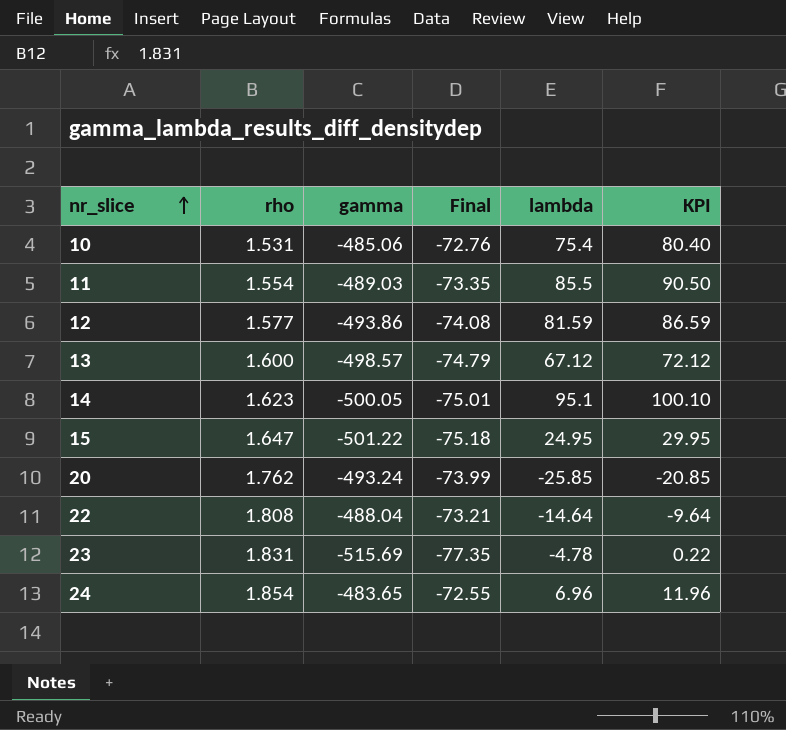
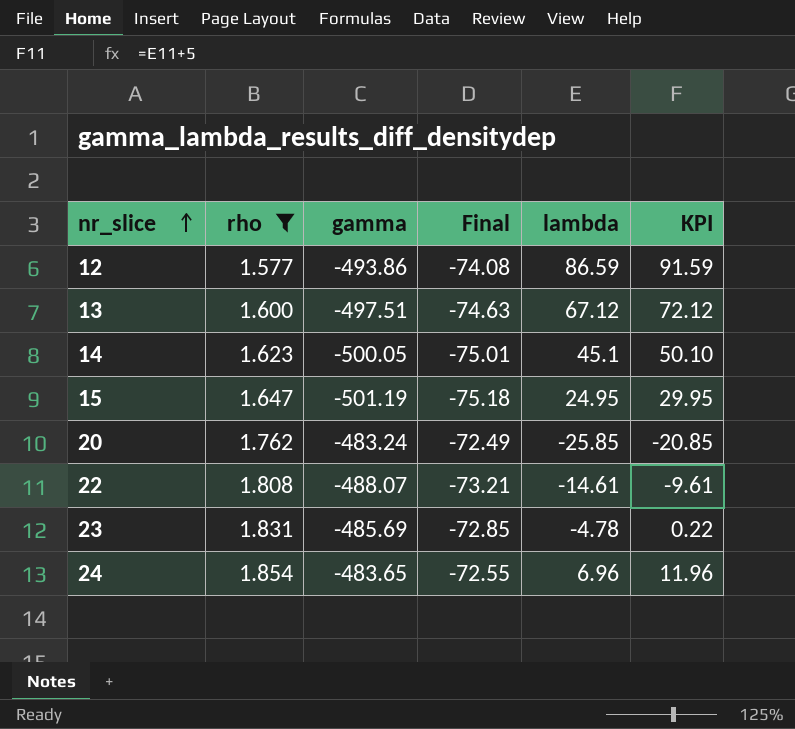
filter: none -> rho >= 1.577
12 | lambda: 81.59 -> 86.59
12 | KPI: 86.59 -> 91.59
13 | gamma: -498.57 -> -497.51
13 | Final: -74.79 -> -74.63
14 | lambda: 95.1 -> 45.1
14 | KPI: 100.10 -> 50.10
15 | gamma: -501.22 -> -501.19
20 | gamma: -493.24 -> -483.24
20 | Final: -73.99 -> -72.49
22 | gamma: -488.04 -> -488.07
22 | lambda: -14.64 -> -14.61
22 | KPI: -9.64 -> -9.61
23 | gamma: -515.69 -> -485.69
23 | Final: -77.35 -> -72.85

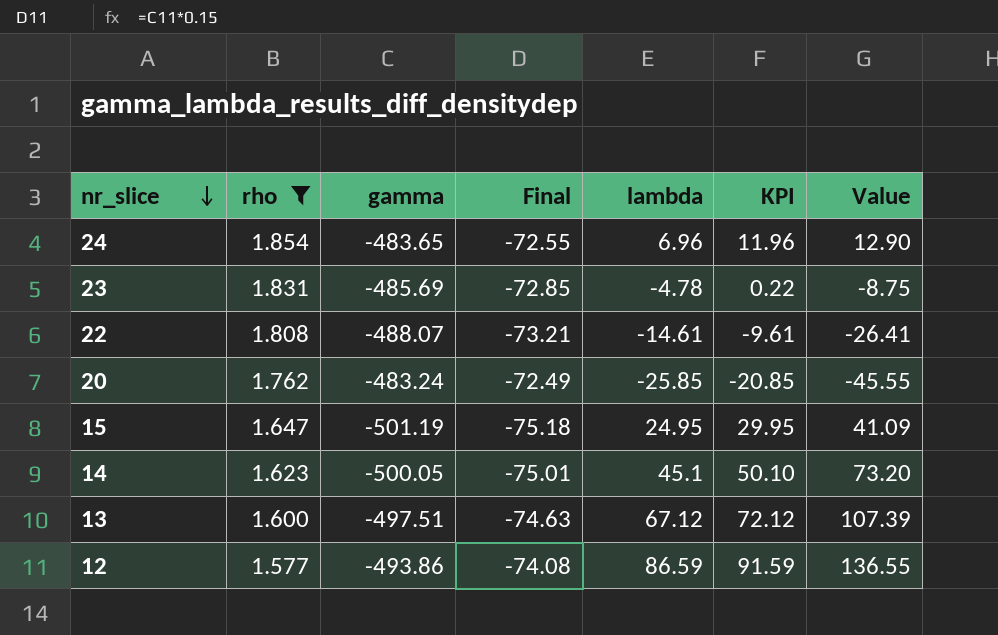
row order: nr_slice ascending -> nr_slice descending
column Value | formula: none -> [rho] * [lambda]

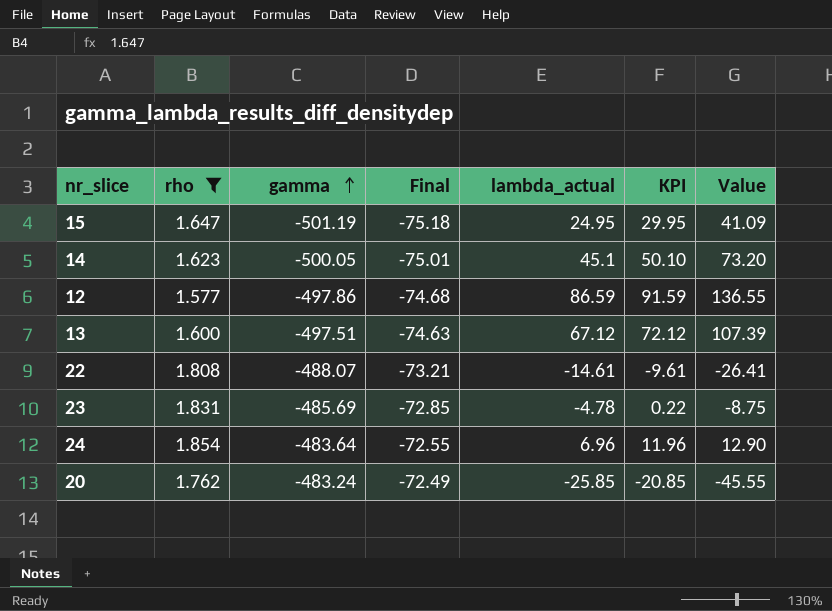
row order: nr_slice descending -> gamma ascending
column name: lambda -> lambda_actual
12 | gamma: -493.86 -> -497.86
12 | Final: -74.08 -> -74.68
24 | gamma: -483.65 -> -483.64

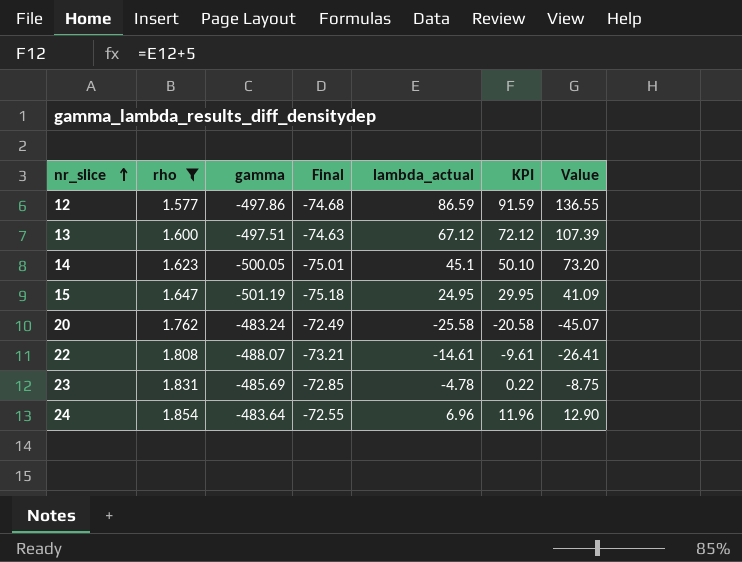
row order: gamma ascending -> nr_slice ascending
20 | lambda_actual: -25.85 -> -25.58
20 | KPI: -20.85 -> -20.58
20 | Value: -45.55 -> -45.07

